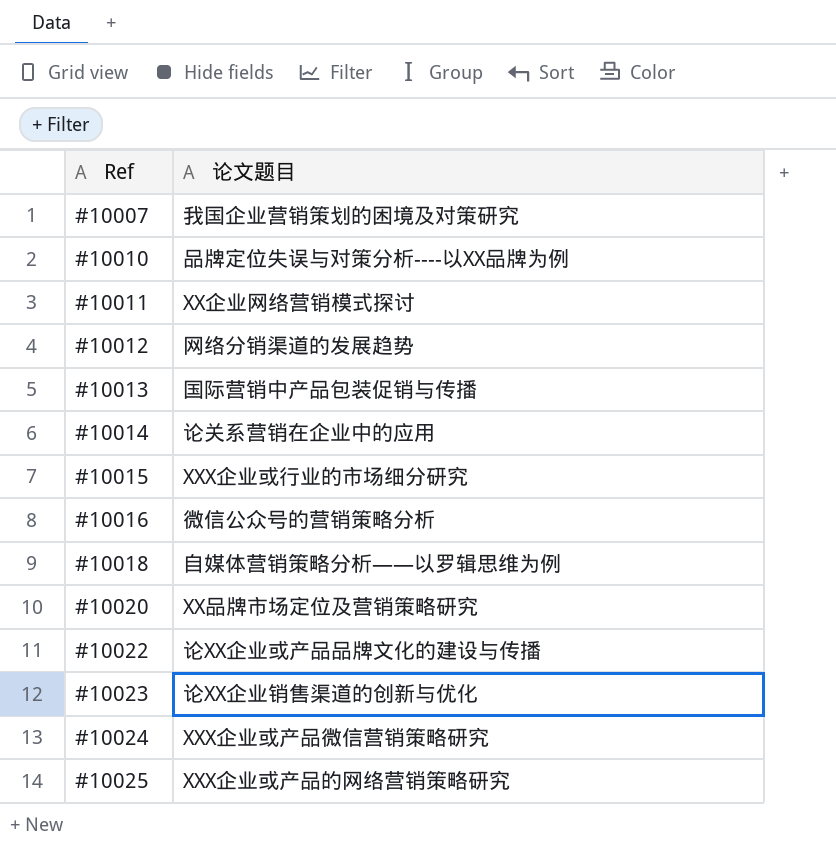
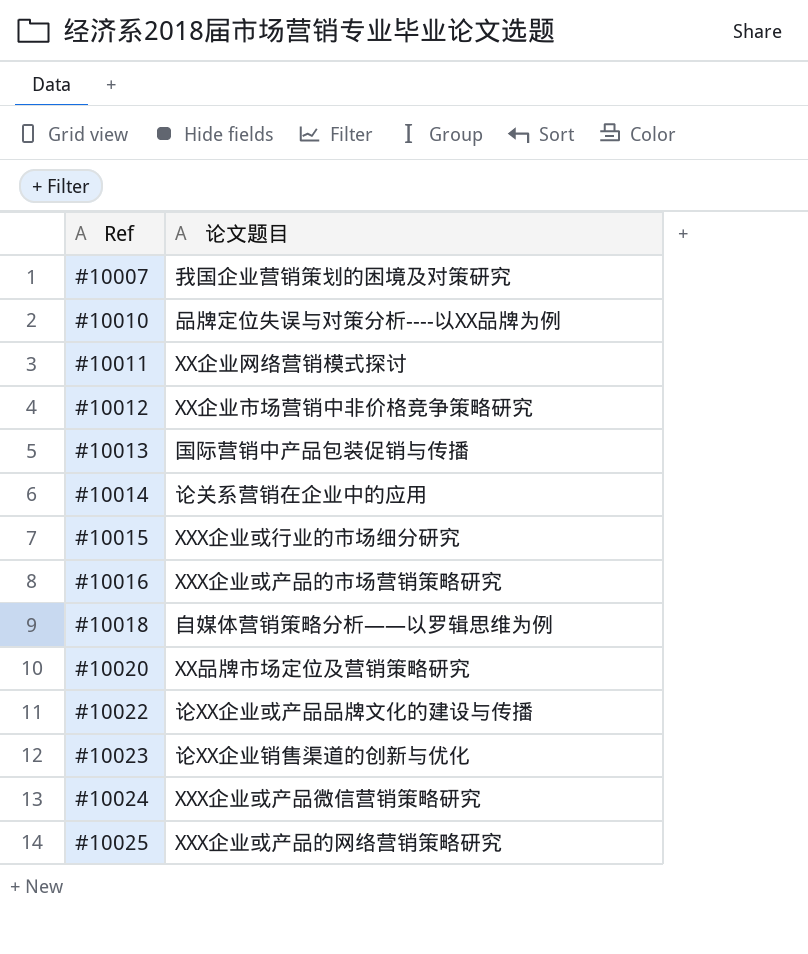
#10012 | 论文题目: 网络分销渠道的发展趋势 -> XX企业市场营销中非价格竞争策略研究
#10016 | 论文题目: 微信公众号的营销策略分析 -> XXX企业或产品的市场营销策略研究

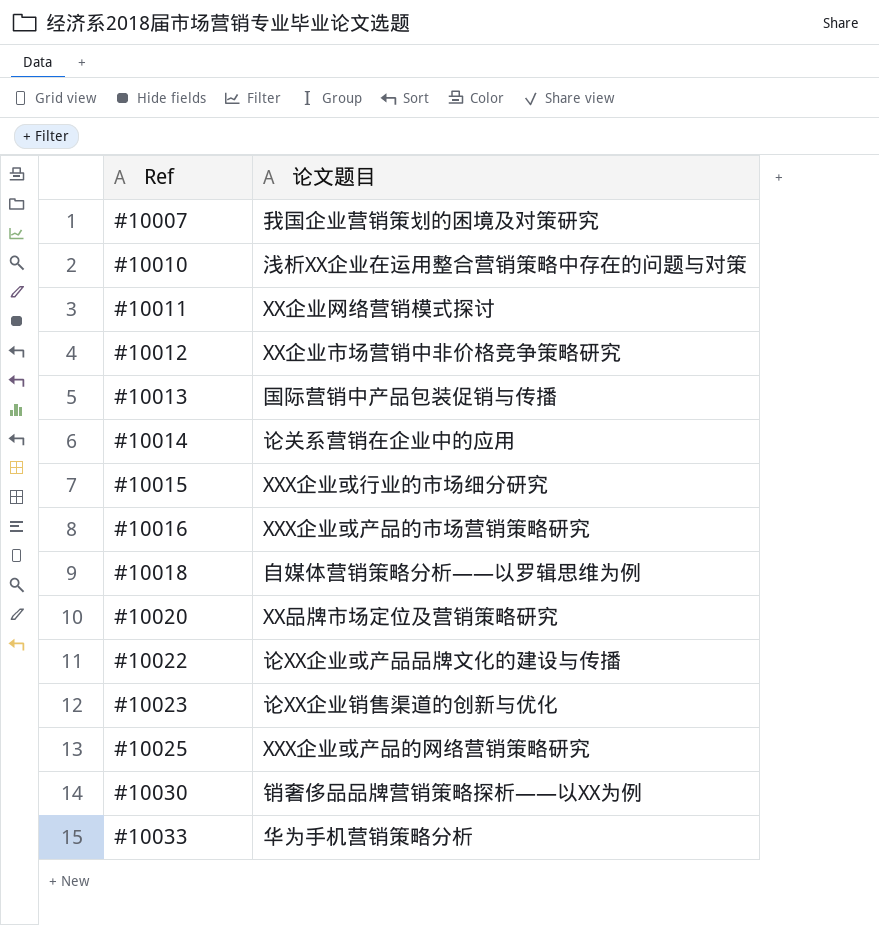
row #10024: XXX企业或产品微信营销策略研究 -> none
#10010 | 论文题目: 品牌定位失误与对策分析----以XX品牌为例 -> 浅析XX企业在运用整合营销策略中存在的问题与对策
row #10030: none -> 销奢侈品品牌营销策略探析——以XX为例
row #10033: none -> 华为手机营销策略分析

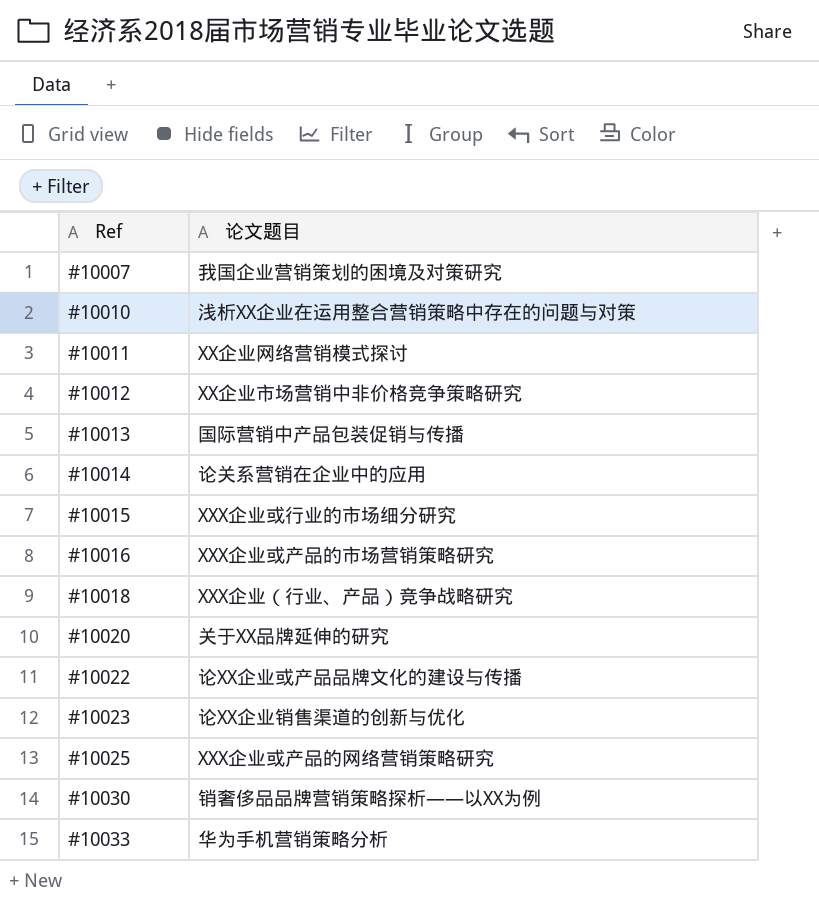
#10018 | 论文题目: 自媒体营销策略分析——以罗辑思维为例 -> XXX企业（行业、产品）竞争战略研究
#10020 | 论文题目: XX品牌市场定位及营销策略研究 -> 关于XX品牌延伸的研究

